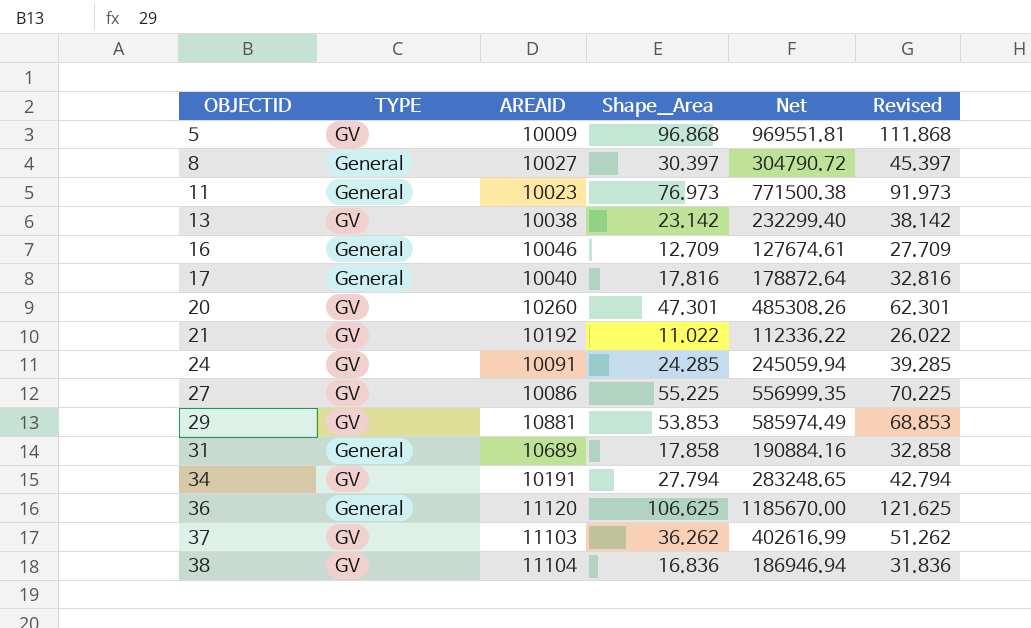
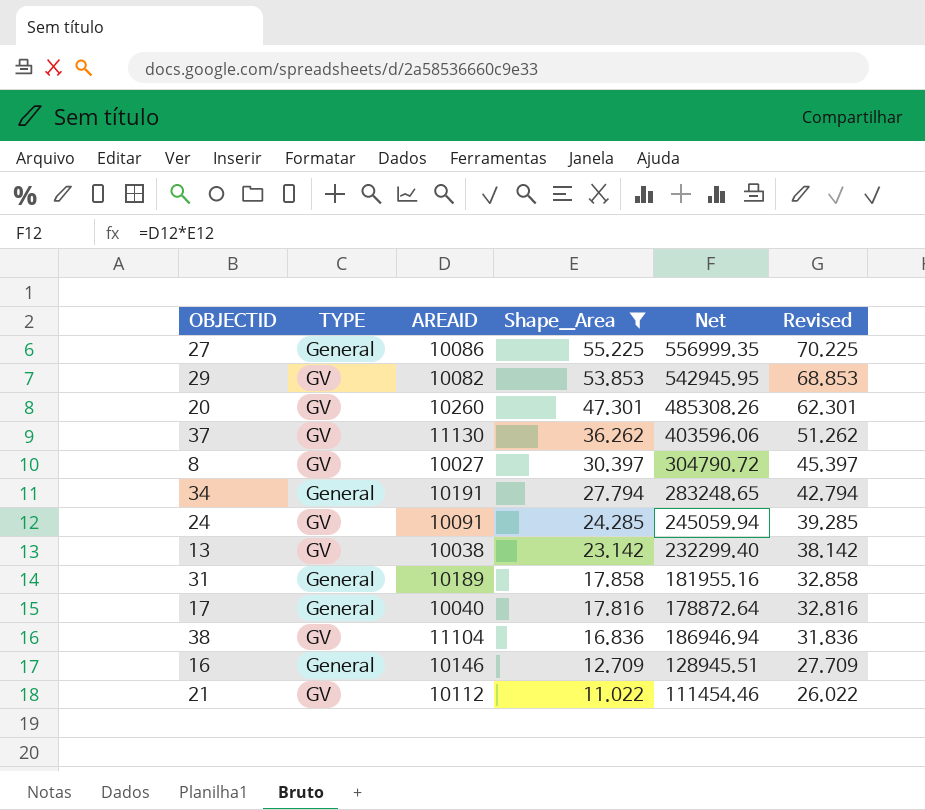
filter: none -> Shape__Area <= 55.225
row order: OBJECTID ascending -> Shape__Area descending
27 | TYPE: GV -> General
29 | AREAID: 10881 -> 10082
29 | Net: 585974.49 -> 542945.95
37 | AREAID: 11103 -> 11130
37 | Net: 402616.99 -> 403596.06
8 | TYPE: General -> GV
34 | TYPE: GV -> General
31 | AREAID: 10689 -> 10189
31 | Net: 190884.16 -> 181955.16
16 | AREAID: 10046 -> 10146
16 | Net: 127674.61 -> 128945.51
21 | AREAID: 10192 -> 10112
21 | Net: 112336.22 -> 111454.46

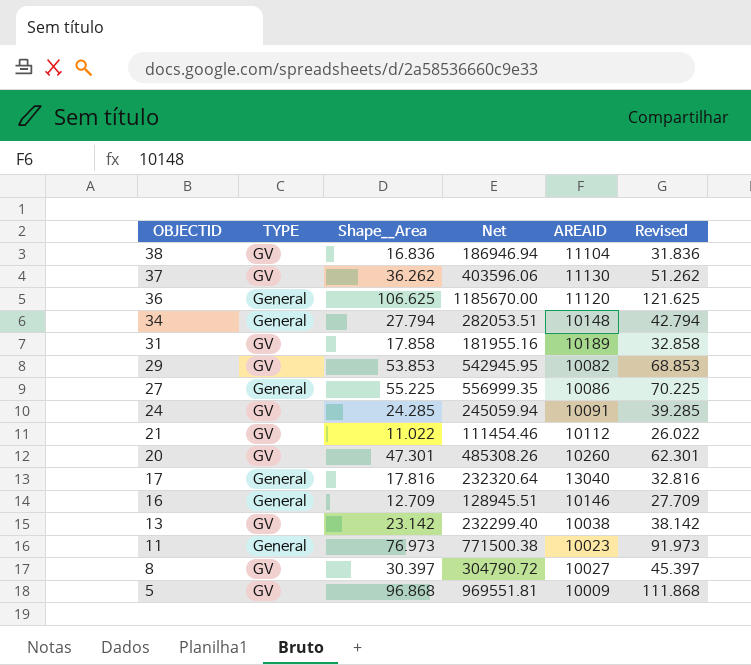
filter: Shape__Area <= 55.225 -> none
row order: Shape__Area descending -> OBJECTID descending
column AREAID | position: 3 -> 5
34 | Net: 283248.65 -> 282053.51
34 | AREAID: 10191 -> 10148
31 | TYPE: General -> GV
17 | Net: 178872.64 -> 232320.64
17 | AREAID: 10040 -> 13040

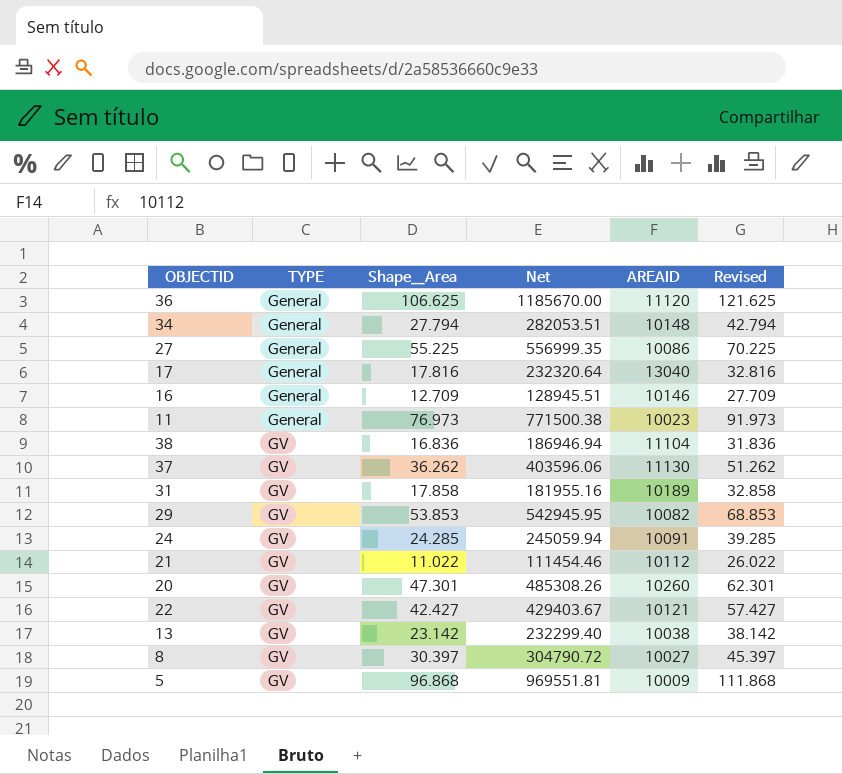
row order: OBJECTID descending -> TYPE ascending
row 22: none -> GV | 42.427 | 429403.67 | 10121 | 57.427

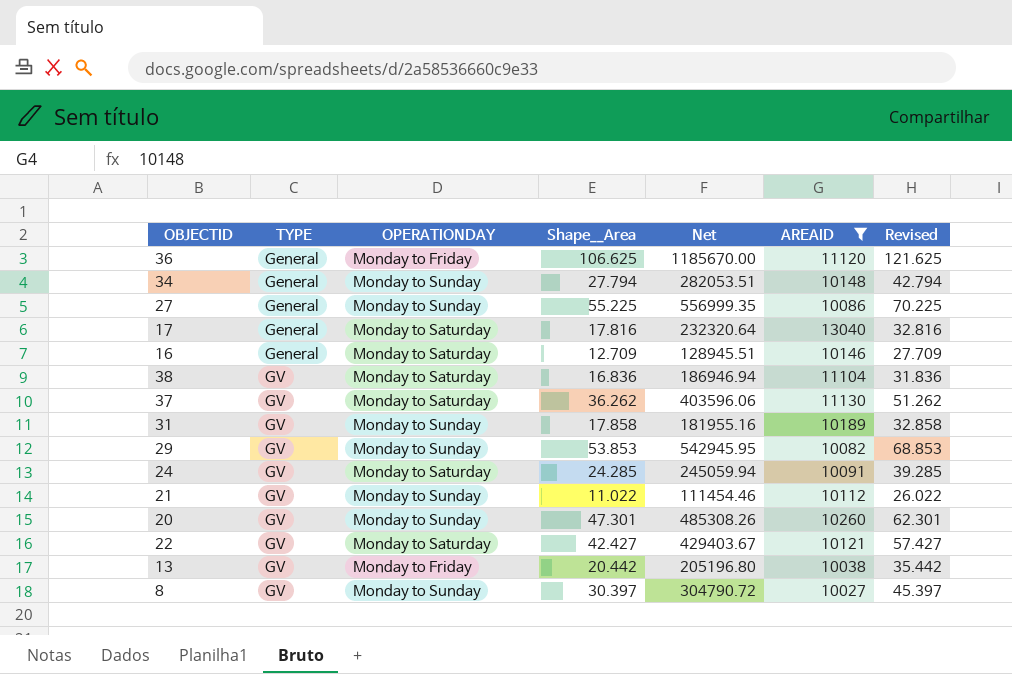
filter: none -> AREAID >= 10027
column OPERATIONDAY | position: none -> 3
13 | Shape__Area: 23.142 -> 20.442
13 | Net: 232299.40 -> 205196.80
13 | Revised: 38.142 -> 35.442

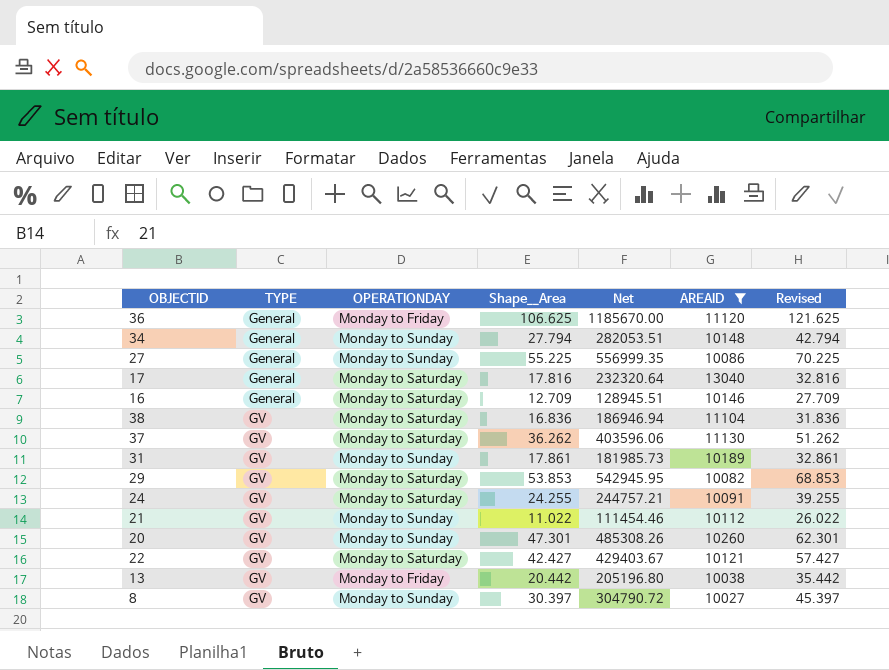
31 | Shape__Area: 17.858 -> 17.861
31 | Net: 181955.16 -> 181985.73
31 | Revised: 32.858 -> 32.861
29 | OPERATIONDAY: Monday to Sunday -> Monday to Saturday
24 | Shape__Area: 24.285 -> 24.255
24 | Net: 245059.94 -> 244757.21
24 | Revised: 39.285 -> 39.255

